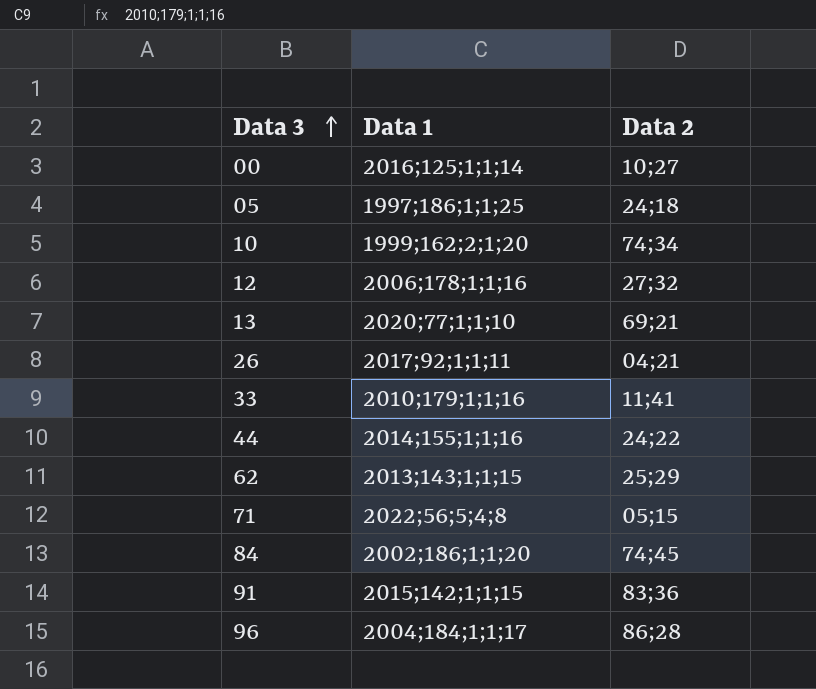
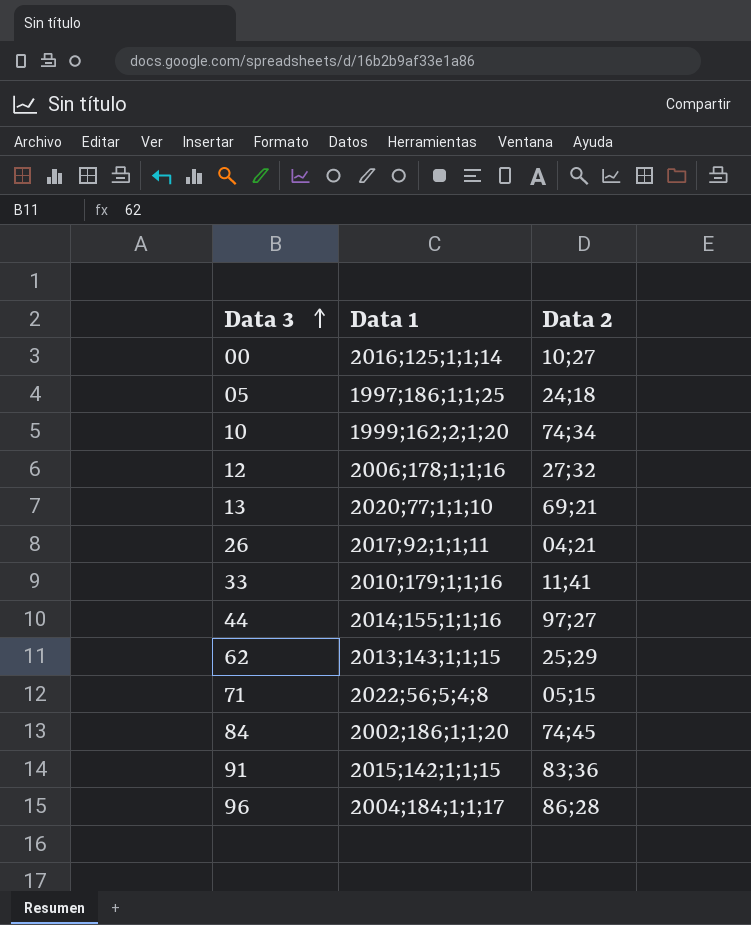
44 | Data 2: 24;22 -> 97;27

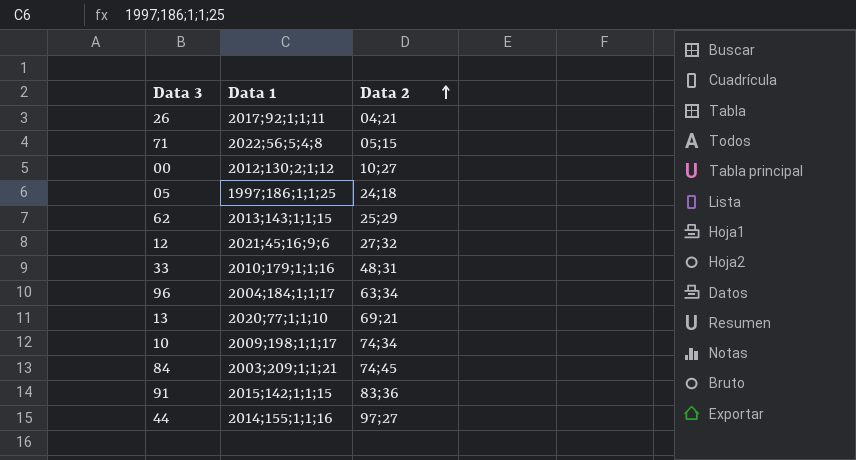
row order: Data 3 ascending -> Data 2 ascending
00 | Data 1: 2016;125;1;1;14 -> 2012;130;2;1;12
12 | Data 1: 2006;178;1;1;16 -> 2021;45;16;9;6
33 | Data 2: 11;41 -> 48;31
96 | Data 2: 86;28 -> 63;34
10 | Data 1: 1999;162;2;1;20 -> 2009;198;1;1;17
84 | Data 1: 2002;186;1;1;20 -> 2003;209;1;1;21

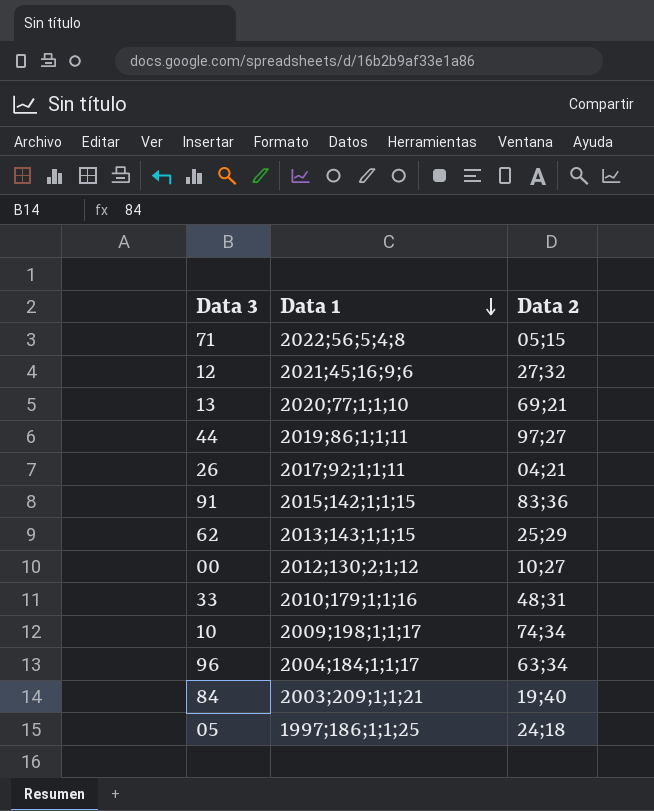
row order: Data 2 ascending -> Data 1 descending
44 | Data 1: 2014;155;1;1;16 -> 2019;86;1;1;11
84 | Data 2: 74;45 -> 19;40

